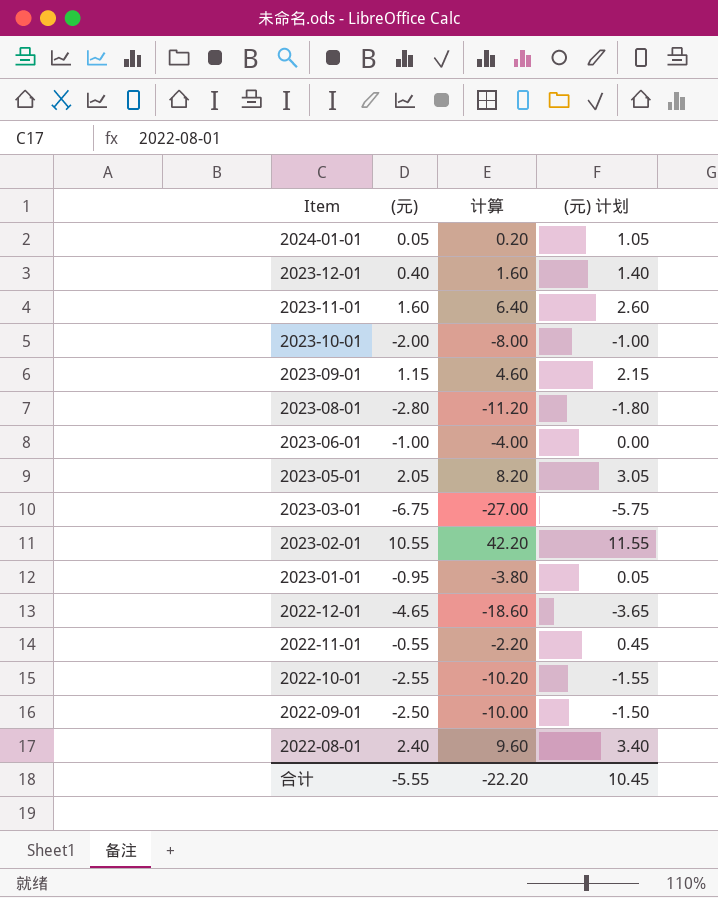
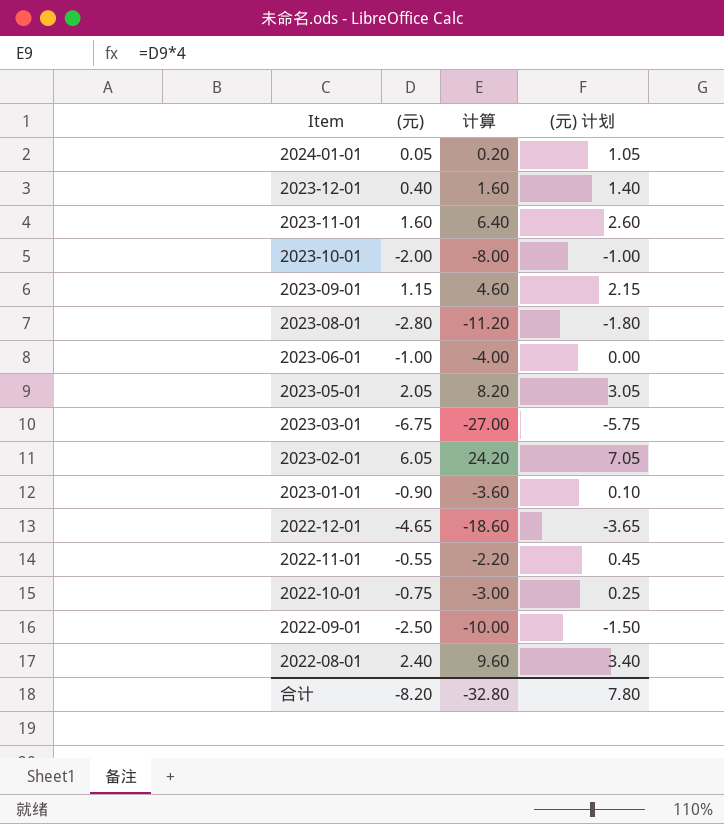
2023-02-01 | (元): 10.55 -> 6.05
2023-02-01 | 计算: 42.20 -> 24.20
2023-02-01 | (元) 计划: 11.55 -> 7.05
2023-01-01 | (元): -0.95 -> -0.90
2023-01-01 | 计算: -3.80 -> -3.60
2023-01-01 | (元) 计划: 0.05 -> 0.10
2022-10-01 | (元): -2.55 -> -0.75
2022-10-01 | 计算: -10.20 -> -3.00
2022-10-01 | (元) 计划: -1.55 -> 0.25
合计 | (元): -5.55 -> -8.20
合计 | 计算: -22.20 -> -32.80
合计 | (元) 计划: 10.45 -> 7.80

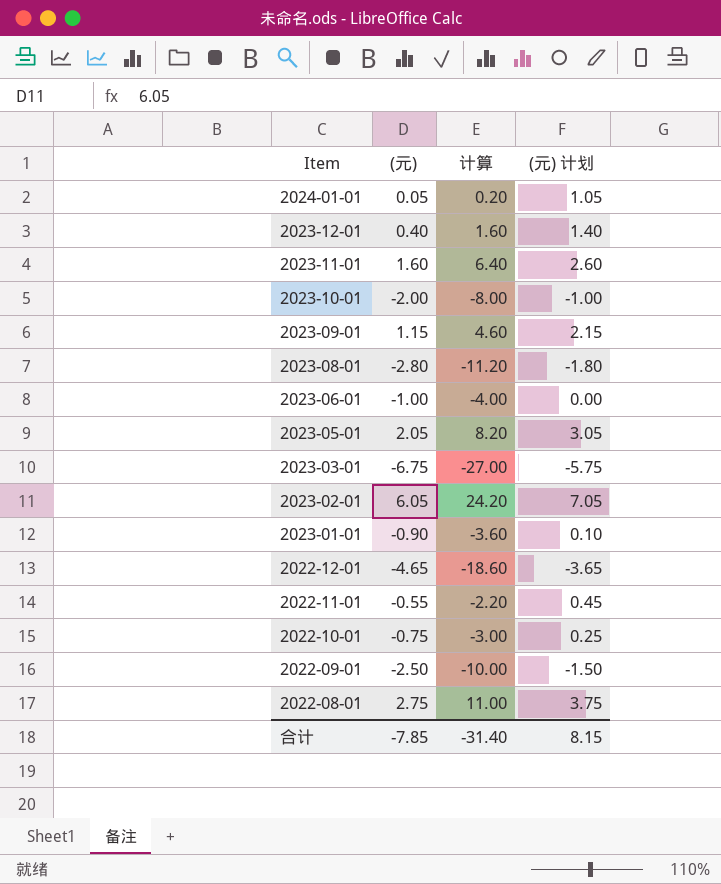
2022-08-01 | (元): 2.40 -> 2.75
2022-08-01 | 计算: 9.60 -> 11.00
2022-08-01 | (元) 计划: 3.40 -> 3.75
合计 | (元): -8.20 -> -7.85
合计 | 计算: -32.80 -> -31.40
合计 | (元) 计划: 7.80 -> 8.15

